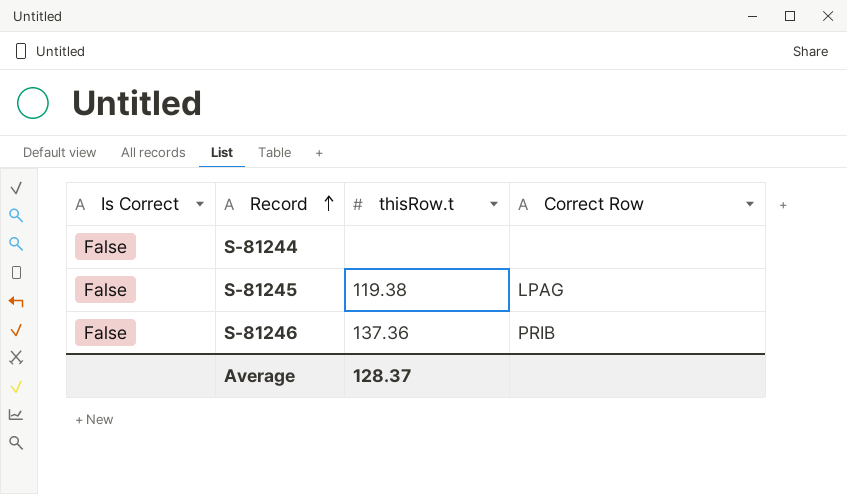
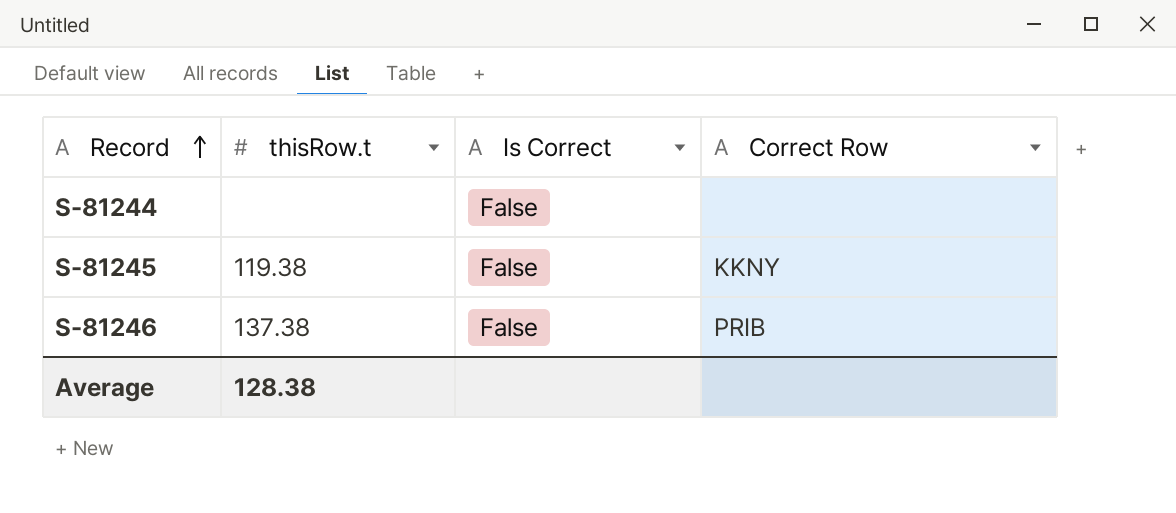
column Is Correct | position: 1 -> 3
S-81245 | Correct Row: LPAG -> KKNY
S-81246 | thisRow.t: 137.36 -> 137.38
Average | thisRow.t: 128.37 -> 128.38

